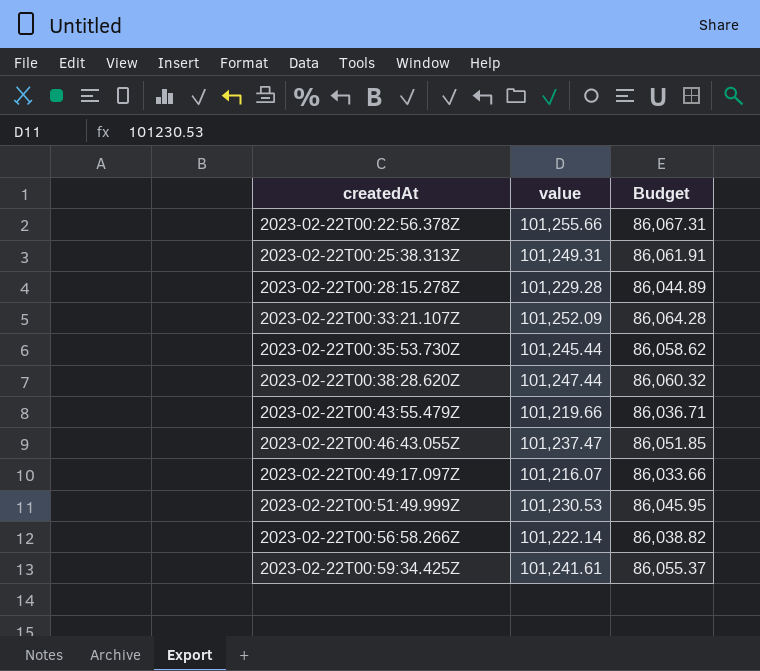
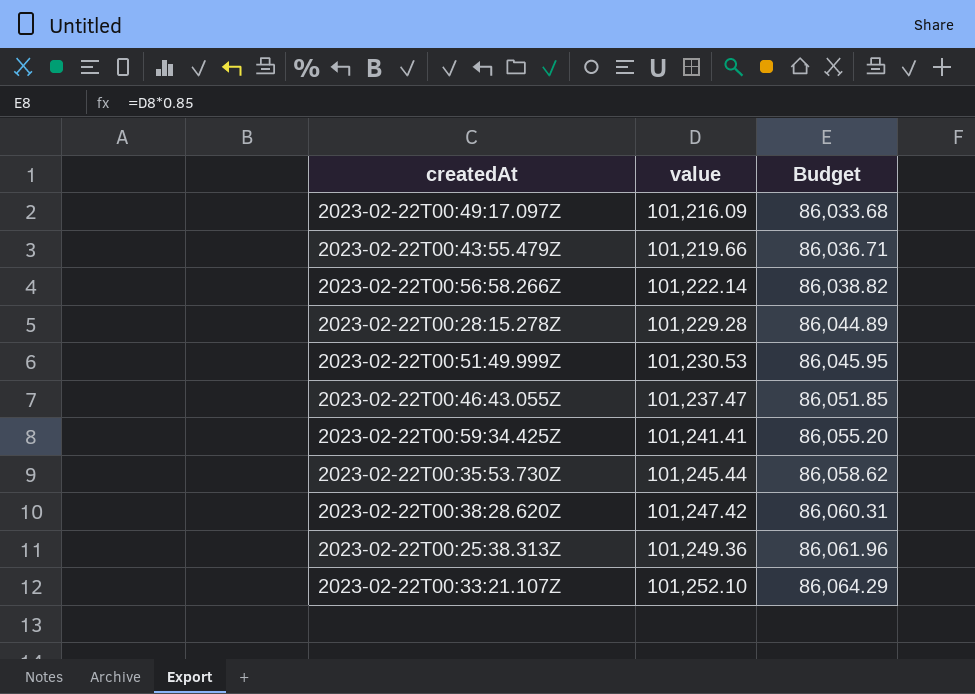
row order: createdAt ascending -> value ascending
row 2023-02-22T00:22:56.378Z: 101,255.66 | 86,067.31 -> none
2023-02-22T00:49:17.097Z | value: 101,216.07 -> 101,216.09
2023-02-22T00:49:17.097Z | Budget: 86,033.66 -> 86,033.68
2023-02-22T00:59:34.425Z | value: 101,241.61 -> 101,241.41
2023-02-22T00:59:34.425Z | Budget: 86,055.37 -> 86,055.20
2023-02-22T00:38:28.620Z | value: 101,247.44 -> 101,247.42
2023-02-22T00:38:28.620Z | Budget: 86,060.32 -> 86,060.31
2023-02-22T00:25:38.313Z | value: 101,249.31 -> 101,249.36
2023-02-22T00:25:38.313Z | Budget: 86,061.91 -> 86,061.96
2023-02-22T00:33:21.107Z | value: 101,252.09 -> 101,252.10
2023-02-22T00:33:21.107Z | Budget: 86,064.28 -> 86,064.29

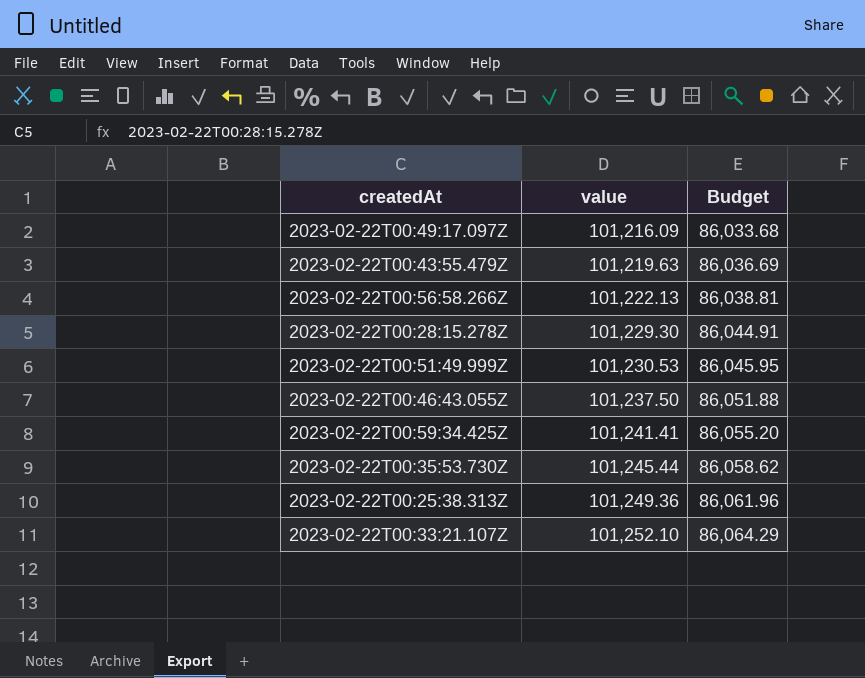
row 2023-02-22T00:38:28.620Z: 101,247.42 | 86,060.31 -> none
2023-02-22T00:43:55.479Z | value: 101,219.66 -> 101,219.63
2023-02-22T00:43:55.479Z | Budget: 86,036.71 -> 86,036.69
2023-02-22T00:56:58.266Z | value: 101,222.14 -> 101,222.13
2023-02-22T00:56:58.266Z | Budget: 86,038.82 -> 86,038.81
2023-02-22T00:28:15.278Z | value: 101,229.28 -> 101,229.30
2023-02-22T00:28:15.278Z | Budget: 86,044.89 -> 86,044.91
2023-02-22T00:46:43.055Z | value: 101,237.47 -> 101,237.50
2023-02-22T00:46:43.055Z | Budget: 86,051.85 -> 86,051.88

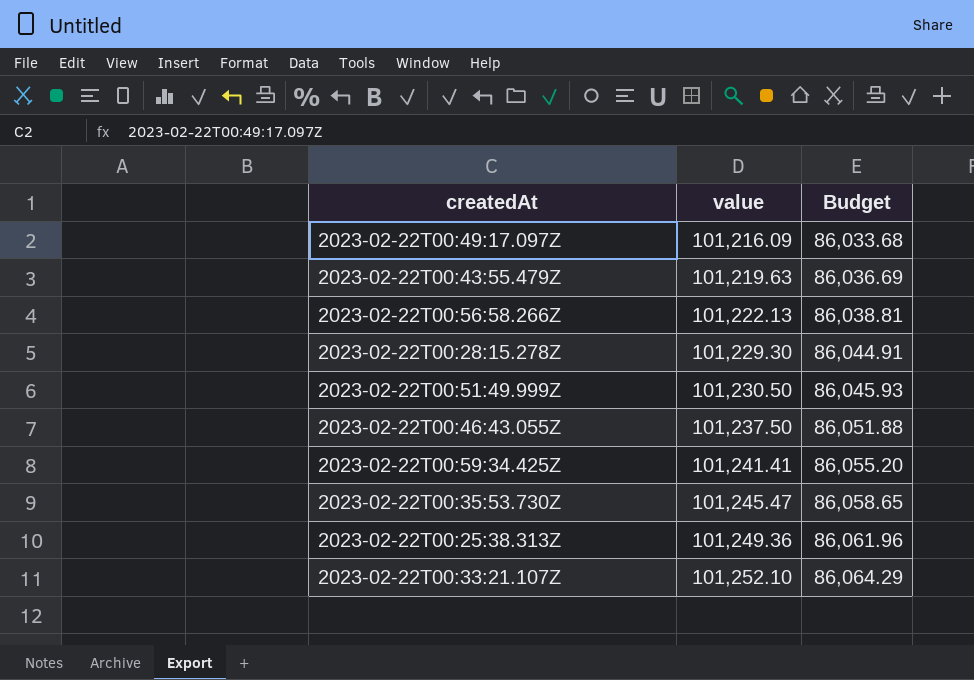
2023-02-22T00:51:49.999Z | value: 101,230.53 -> 101,230.50
2023-02-22T00:51:49.999Z | Budget: 86,045.95 -> 86,045.93
2023-02-22T00:35:53.730Z | value: 101,245.44 -> 101,245.47
2023-02-22T00:35:53.730Z | Budget: 86,058.62 -> 86,058.65

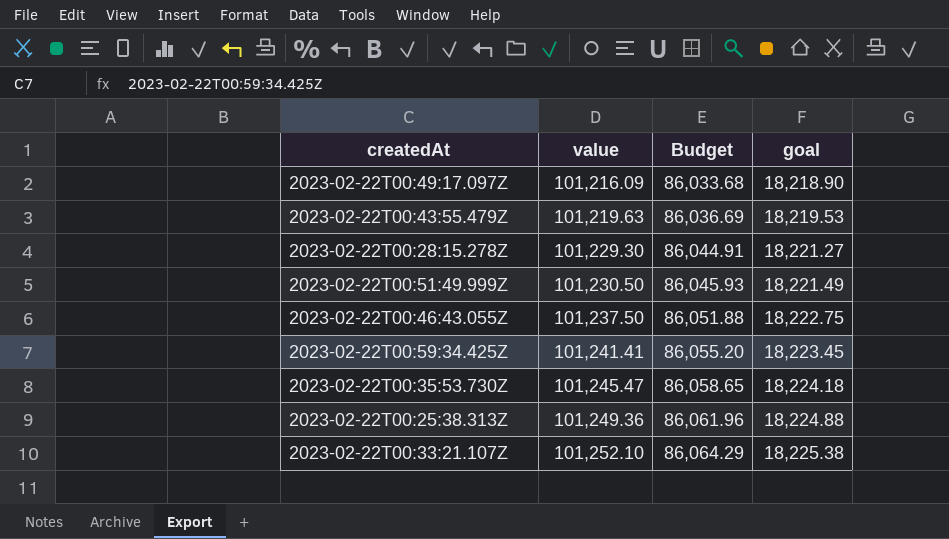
column goal | formula: none -> [value] * 0.18
row 2023-02-22T00:56:58.266Z: 101,222.13 | 86,038.81 -> none

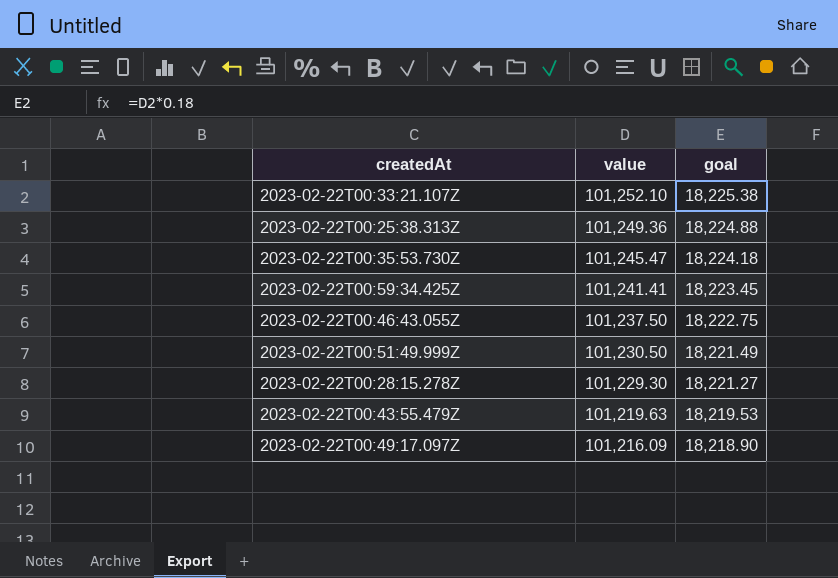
row order: value ascending -> value descending
column Budget | formula: [value] * 0.85 -> none

